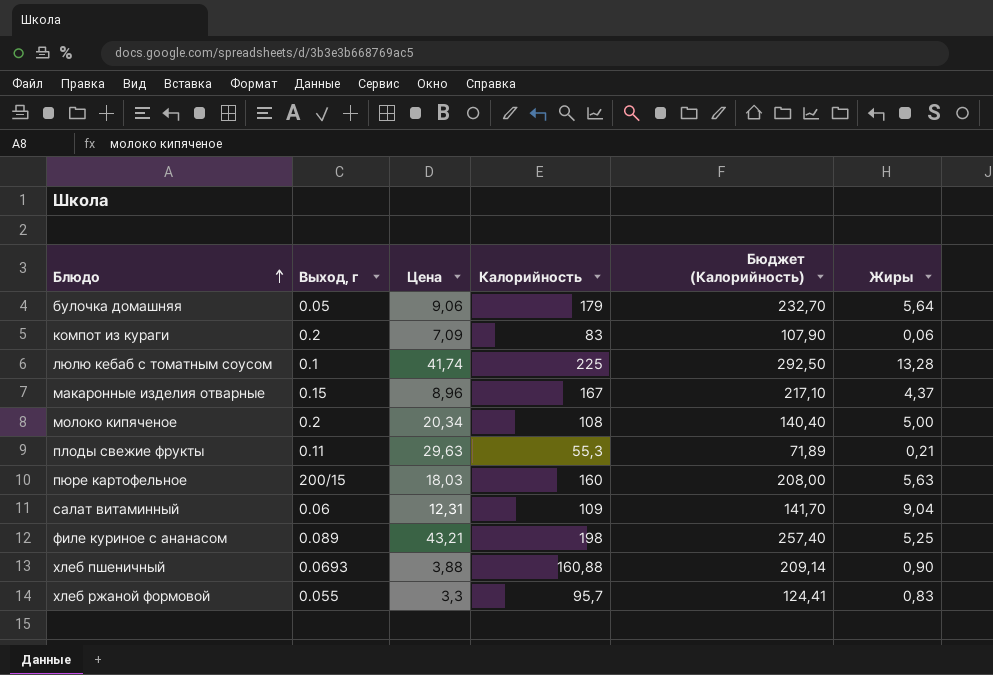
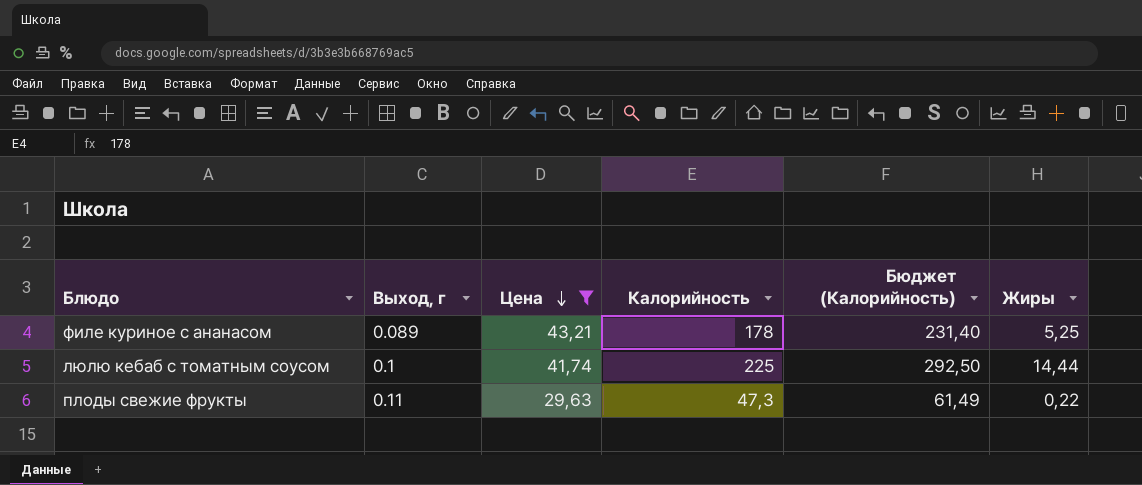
filter: none -> Цена >= 29,63
row order: Блюдо ascending -> Цена descending
филе куриное с ананасом | Калорийность: 198 -> 178
филе куриное с ананасом | Бюджет (Калорийность): 257,40 -> 231,40
люлю кебаб с томатным соусом | Жиры: 13,28 -> 14,44
плоды свежие фрукты | Калорийность: 55,3 -> 47,3
плоды свежие фрукты | Бюджет (Калорийность): 71,89 -> 61,49
плоды свежие фрукты | Жиры: 0,21 -> 0,22

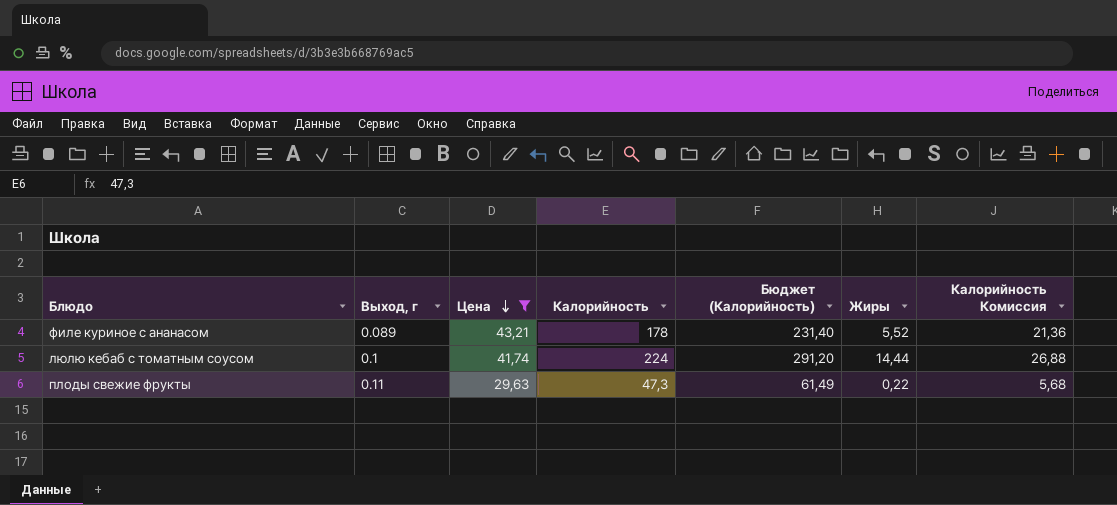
column Калорийность Комиссия | formula: none -> [Калорийность] * 0,12
филе куриное с ананасом | Жиры: 5,25 -> 5,52
люлю кебаб с томатным соусом | Калорийность: 225 -> 224
люлю кебаб с томатным соусом | Бюджет (Калорийность): 292,50 -> 291,20

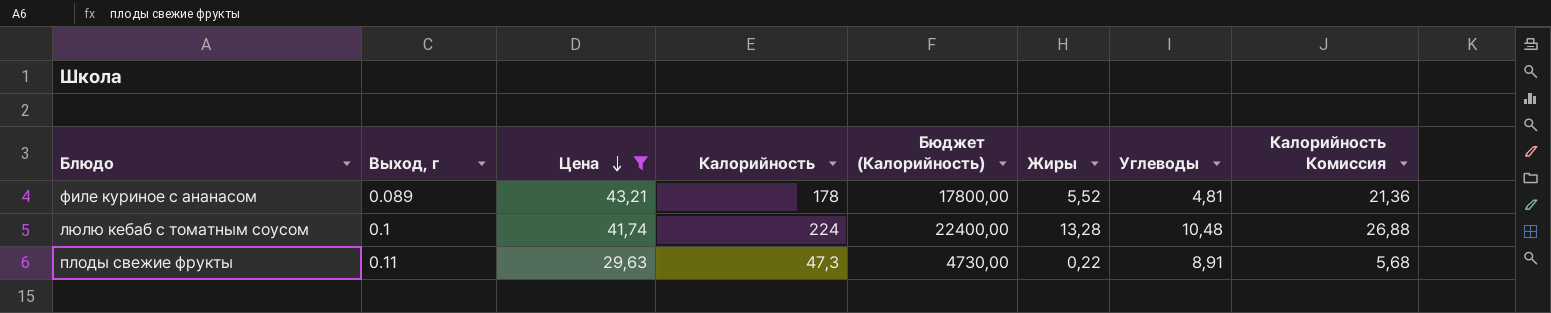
column Бюджет (Калорийность) | formula: [Калорийность] * 1,3 -> [Калорийность] * 100
column Углеводы | position: none -> 7
люлю кебаб с томатным соусом | Жиры: 14,44 -> 13,28

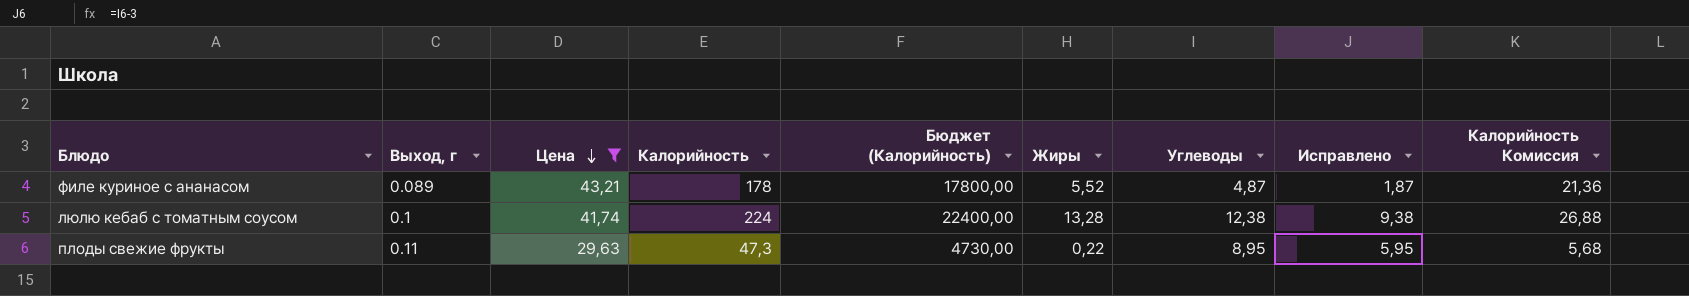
column Исправлено | formula: none -> [Углеводы] - 3
филе куриное с ананасом | Углеводы: 4,81 -> 4,87
люлю кебаб с томатным соусом | Углеводы: 10,48 -> 12,38
плоды свежие фрукты | Углеводы: 8,91 -> 8,95

